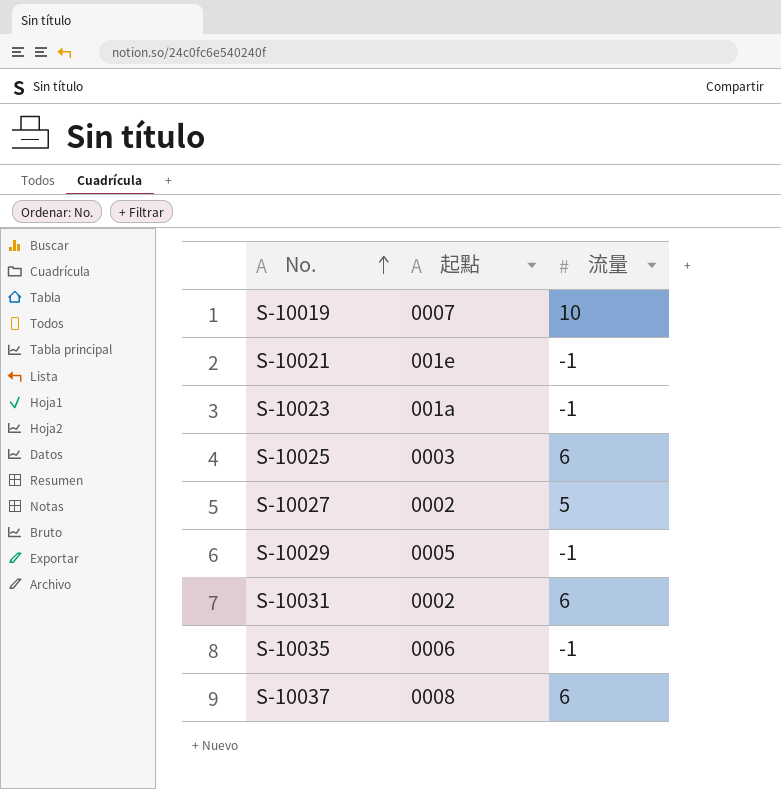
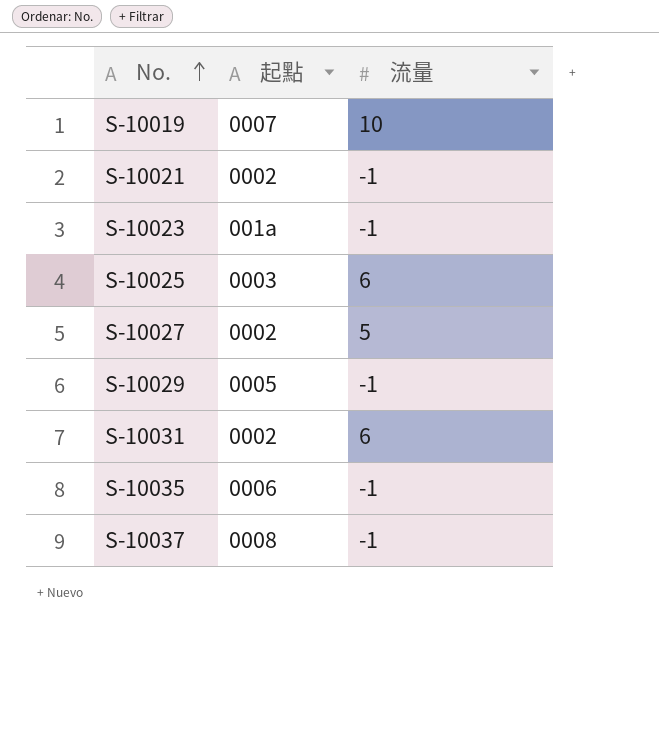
S-10021 | 起點: 001e -> 0002
S-10037 | 流量: 6 -> -1

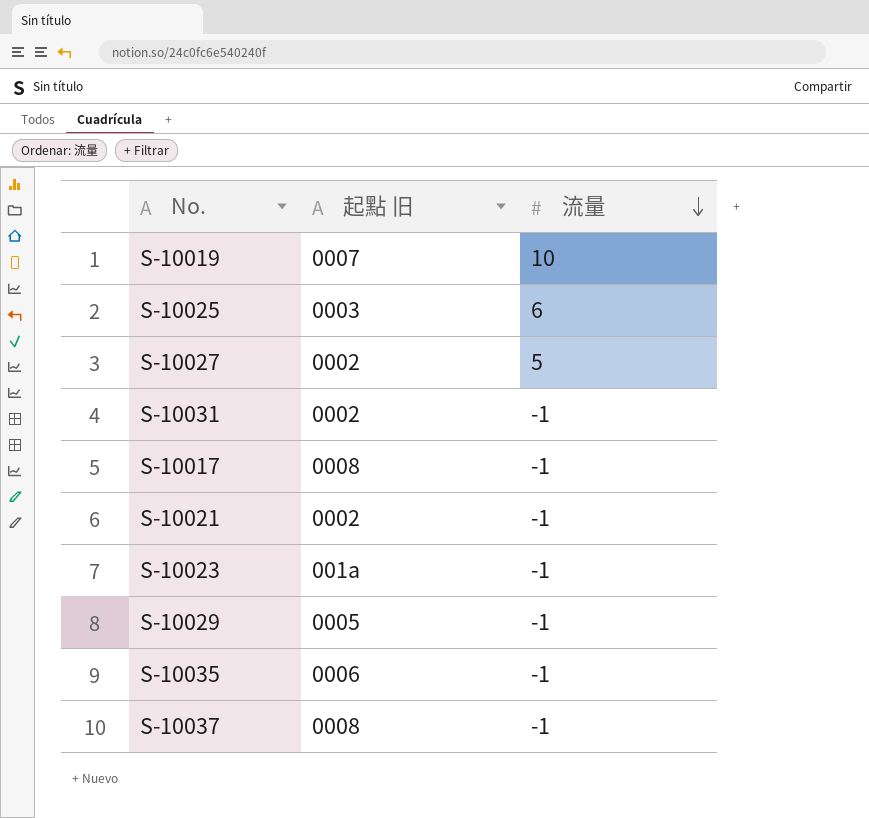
row order: No. ascending -> 流量 descending
column name: 起點 -> 起點 旧
S-10031 | 流量: 6 -> -1
row S-10017: none -> 0008 | -1

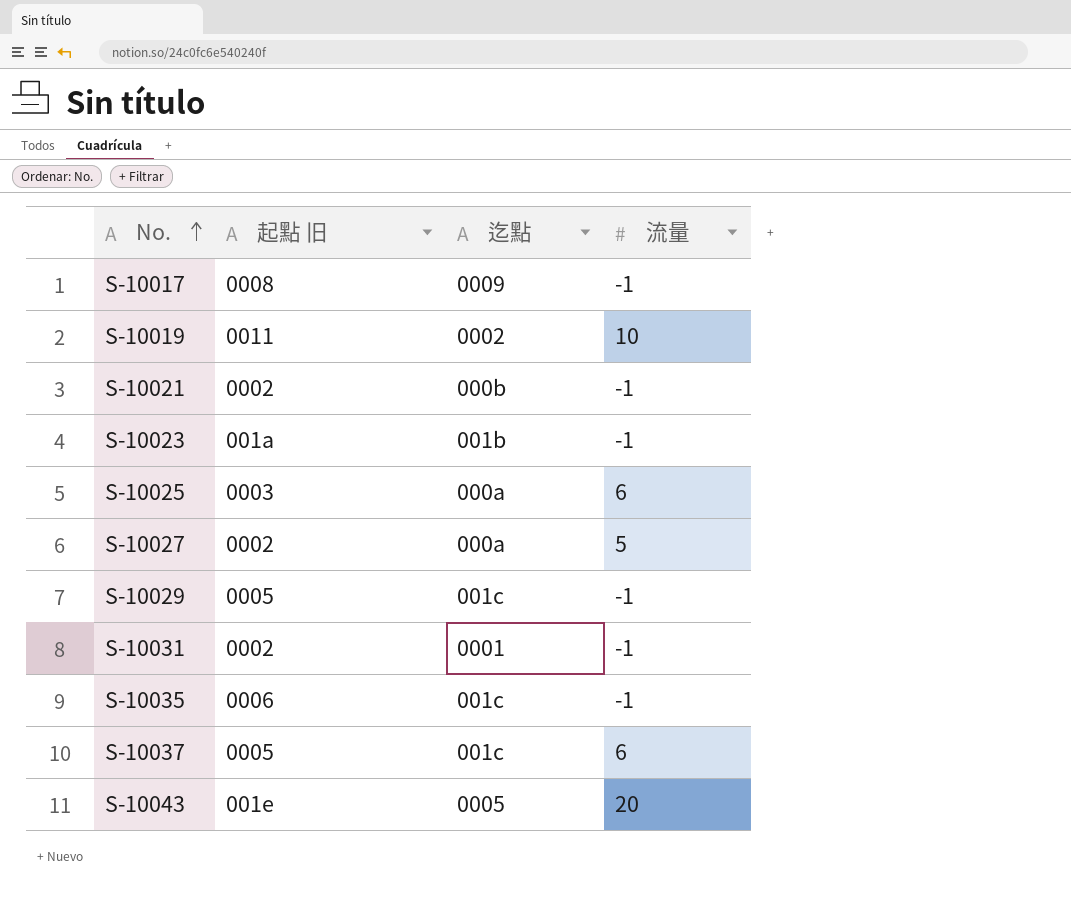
row order: 流量 descending -> No. ascending
column 迄點 | position: none -> 3
S-10019 | 起點 旧: 0007 -> 0011
S-10037 | 起點 旧: 0008 -> 0005
S-10037 | 流量: -1 -> 6
row S-10043: none -> 001e | 0005 | 20

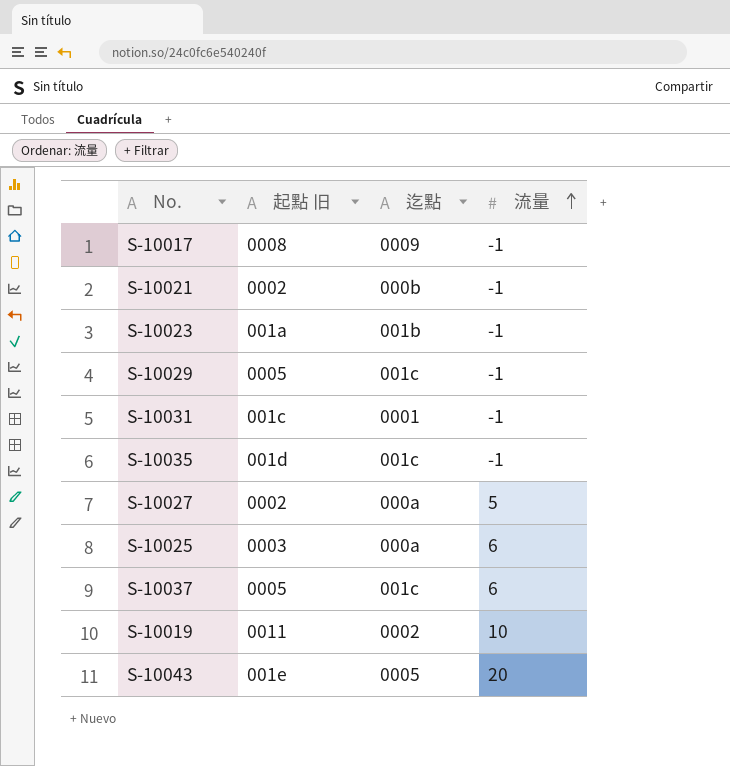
row order: No. ascending -> 流量 ascending
S-10031 | 起點 旧: 0002 -> 001c
S-10035 | 起點 旧: 0006 -> 001d

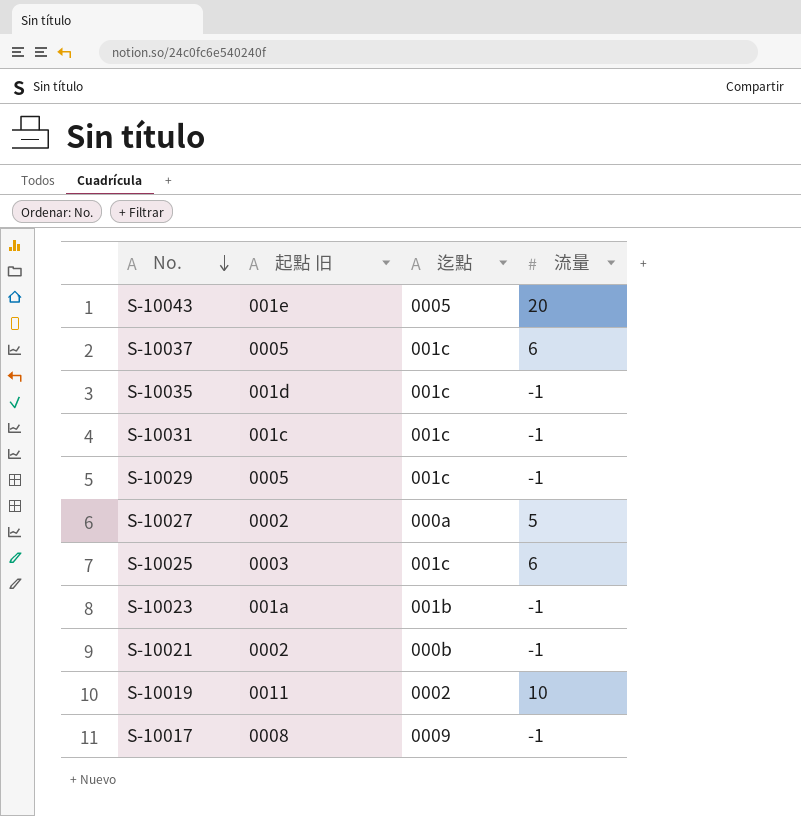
row order: 流量 ascending -> No. descending
S-10031 | 迄點: 0001 -> 001c
S-10025 | 迄點: 000a -> 001c

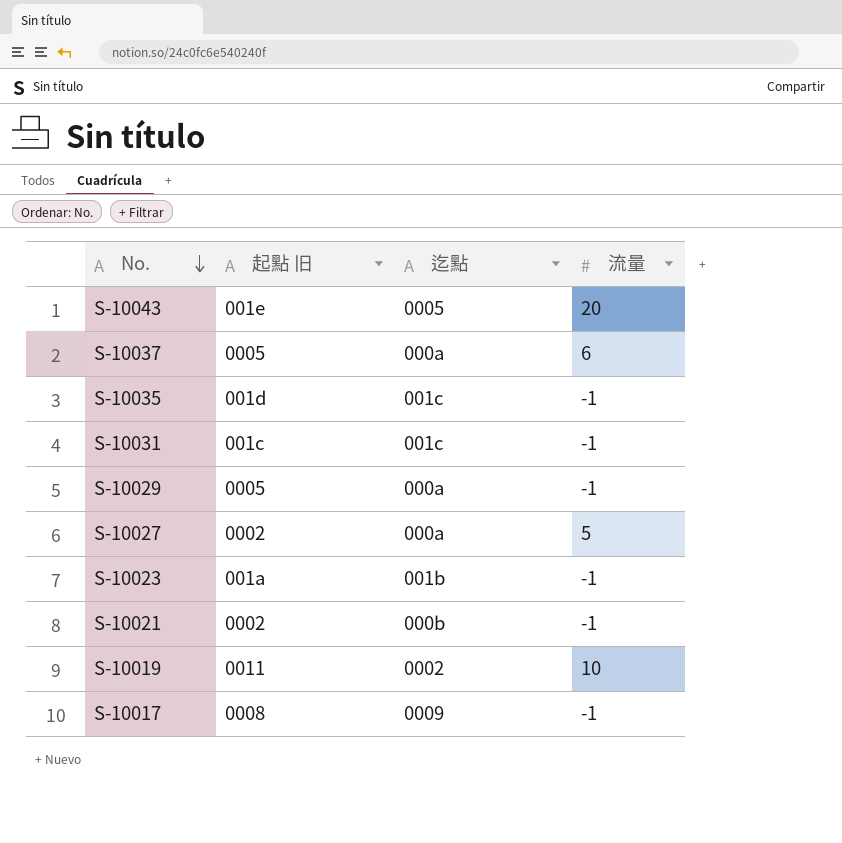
row S-10025: 0003 | 001c | 6 -> none
S-10037 | 迄點: 001c -> 000a
S-10029 | 迄點: 001c -> 000a

